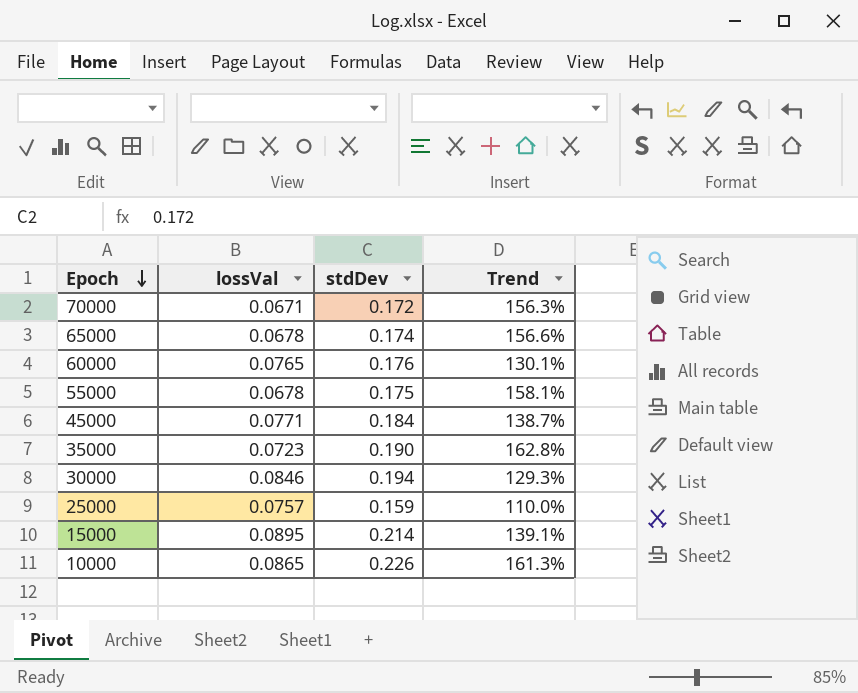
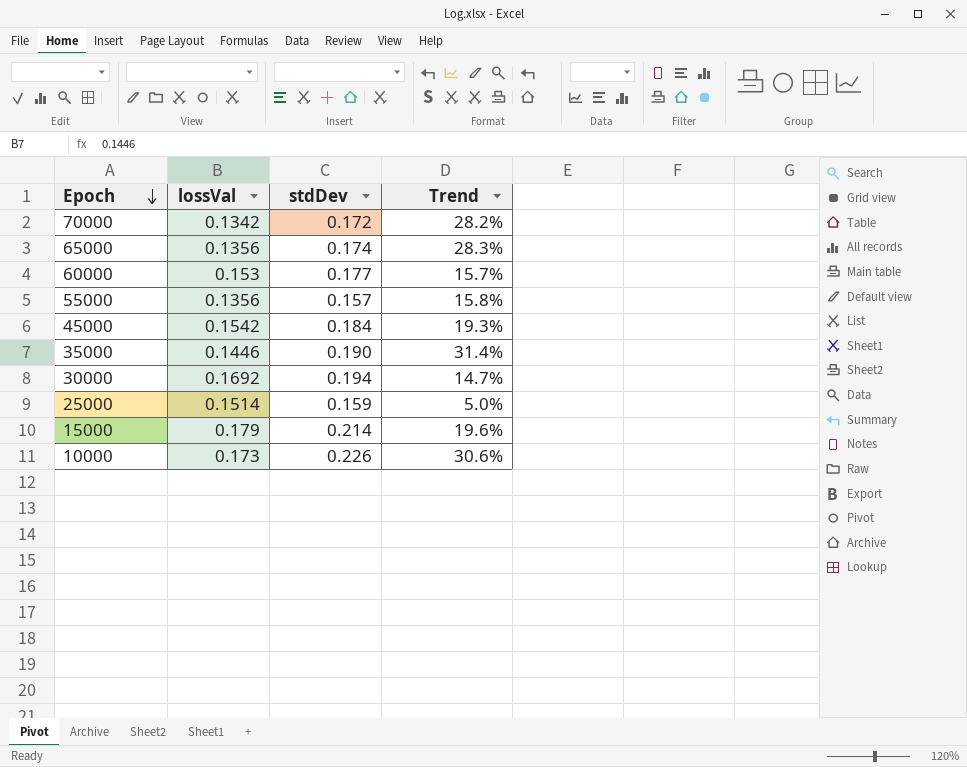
70000 | lossVal: 0.0671 -> 0.1342
70000 | Trend: 156.3% -> 28.2%
65000 | lossVal: 0.0678 -> 0.1356
65000 | Trend: 156.6% -> 28.3%
60000 | lossVal: 0.0765 -> 0.153
60000 | stdDev: 0.176 -> 0.177
60000 | Trend: 130.1% -> 15.7%
55000 | lossVal: 0.0678 -> 0.1356
55000 | stdDev: 0.175 -> 0.157
55000 | Trend: 158.1% -> 15.8%
45000 | lossVal: 0.0771 -> 0.1542
45000 | Trend: 138.7% -> 19.3%
35000 | lossVal: 0.0723 -> 0.1446
35000 | Trend: 162.8% -> 31.4%
30000 | lossVal: 0.0846 -> 0.1692
30000 | Trend: 129.3% -> 14.7%
25000 | lossVal: 0.0757 -> 0.1514
25000 | Trend: 110.0% -> 5.0%
15000 | lossVal: 0.0895 -> 0.179
15000 | Trend: 139.1% -> 19.6%
10000 | lossVal: 0.0865 -> 0.173
10000 | Trend: 161.3% -> 30.6%

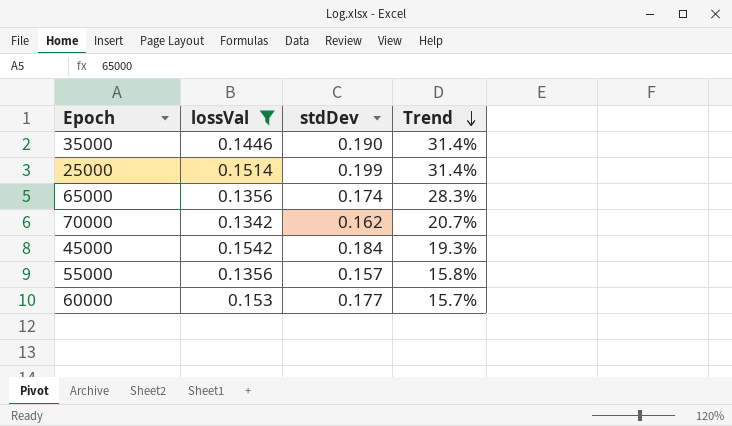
filter: none -> lossVal <= 0.1542
row order: Epoch descending -> Trend descending
25000 | stdDev: 0.159 -> 0.199
25000 | Trend: 5.0% -> 31.4%
70000 | stdDev: 0.172 -> 0.162
70000 | Trend: 28.2% -> 20.7%

